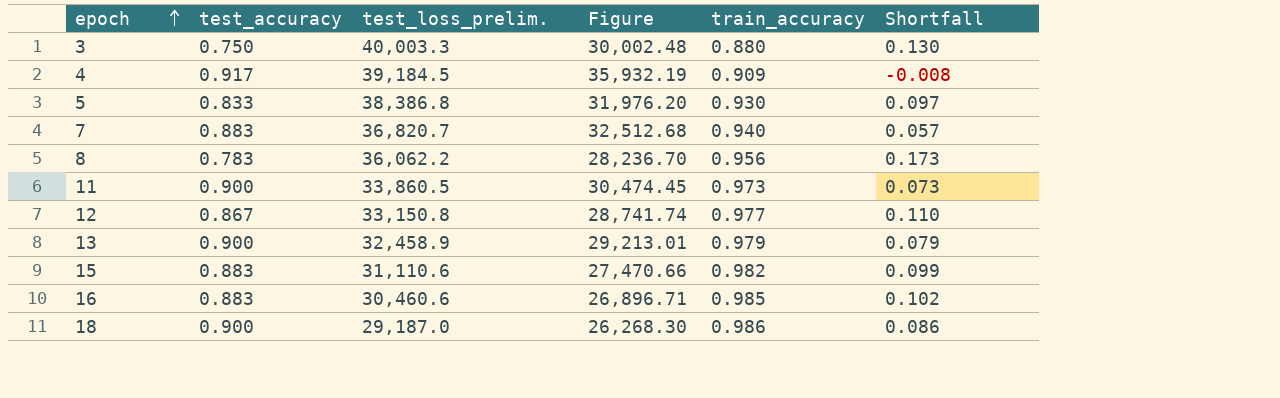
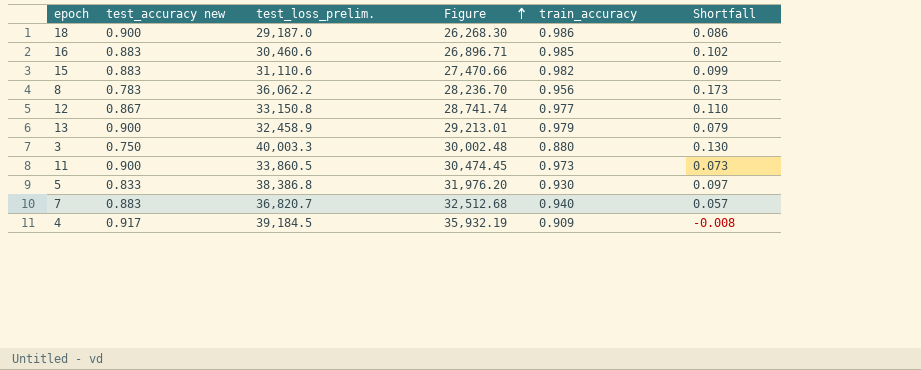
row order: epoch ascending -> Figure ascending
column name: test_accuracy -> test_accuracy new

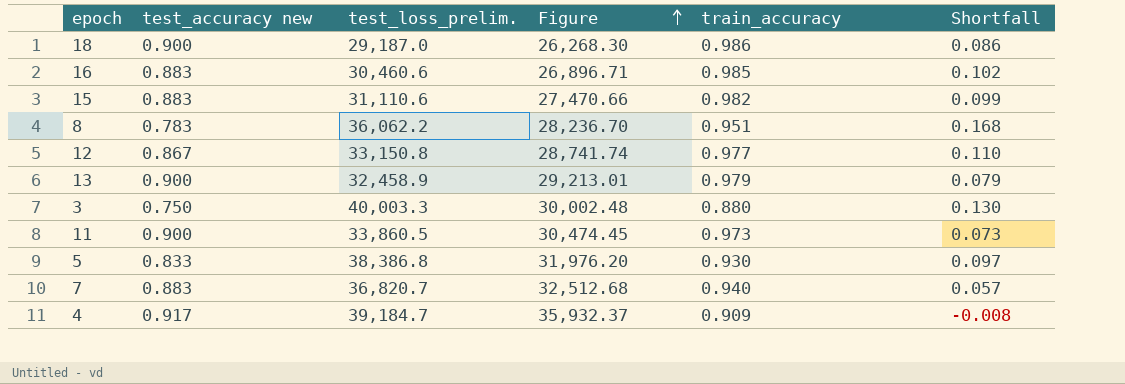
8 | train_accuracy: 0.956 -> 0.951
8 | Shortfall: 0.173 -> 0.168
4 | test_loss_prelim.: 39,184.5 -> 39,184.7
4 | Figure: 35,932.19 -> 35,932.37

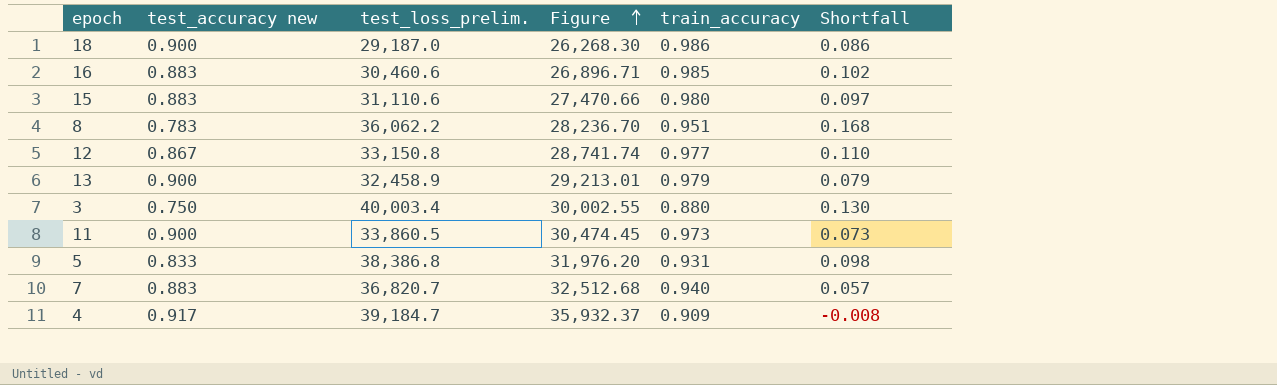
15 | train_accuracy: 0.982 -> 0.980
15 | Shortfall: 0.099 -> 0.097
3 | test_loss_prelim.: 40,003.3 -> 40,003.4
3 | Figure: 30,002.48 -> 30,002.55
5 | train_accuracy: 0.930 -> 0.931
5 | Shortfall: 0.097 -> 0.098

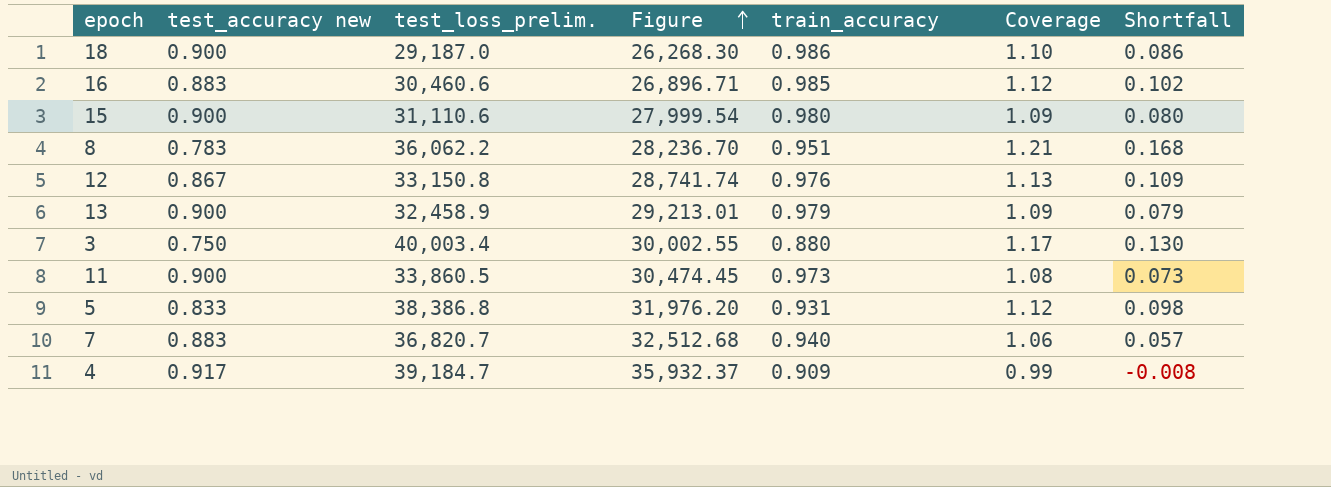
column Coverage | formula: none -> [train_accuracy] / [test_accuracy new]
15 | test_accuracy new: 0.883 -> 0.900
15 | Figure: 27,470.66 -> 27,999.54
15 | Shortfall: 0.097 -> 0.080
12 | train_accuracy: 0.977 -> 0.976
12 | Shortfall: 0.110 -> 0.109

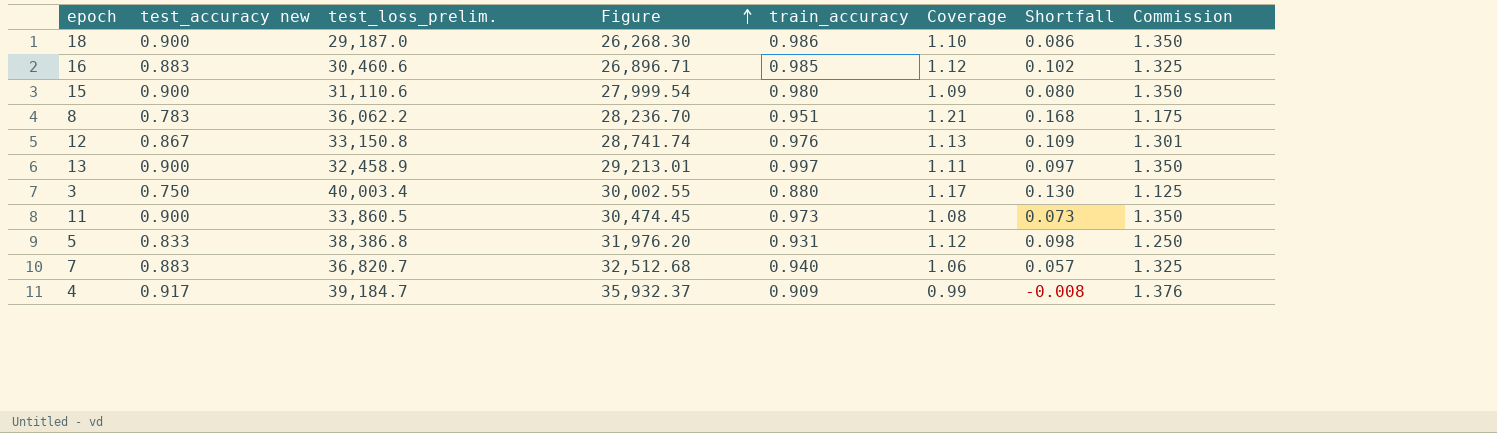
column Commission | formula: none -> [test_accuracy new] * 1.5
13 | train_accuracy: 0.979 -> 0.997
13 | Coverage: 1.09 -> 1.11
13 | Shortfall: 0.079 -> 0.097

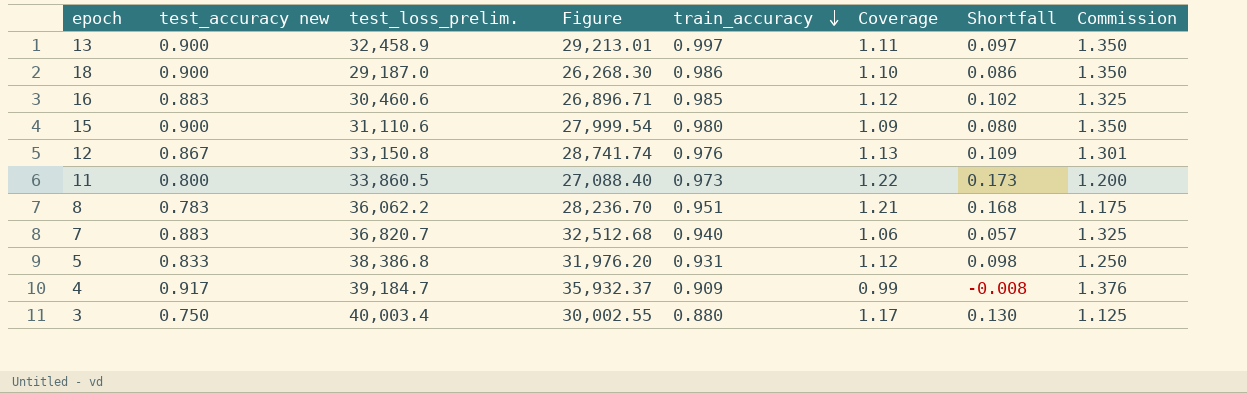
row order: Figure ascending -> train_accuracy descending
11 | test_accuracy new: 0.900 -> 0.800
11 | Figure: 30,474.45 -> 27,088.40
11 | Coverage: 1.08 -> 1.22
11 | Shortfall: 0.073 -> 0.173
11 | Commission: 1.350 -> 1.200

